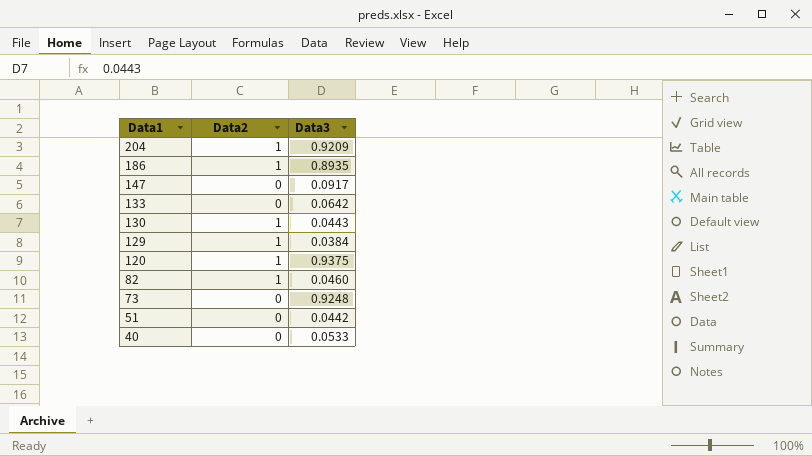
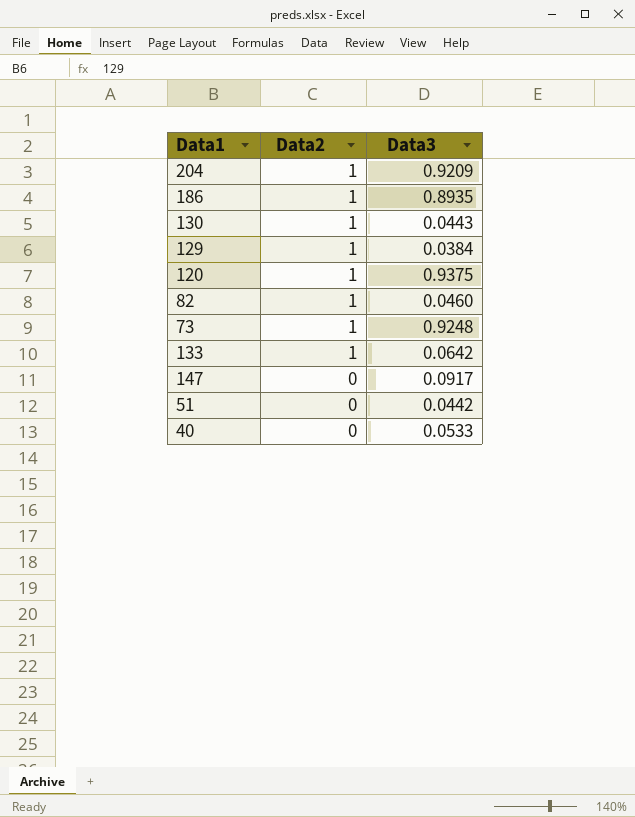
row order: Data1 descending -> Data2 descending
73 | Data2: 0 -> 1
133 | Data2: 0 -> 1

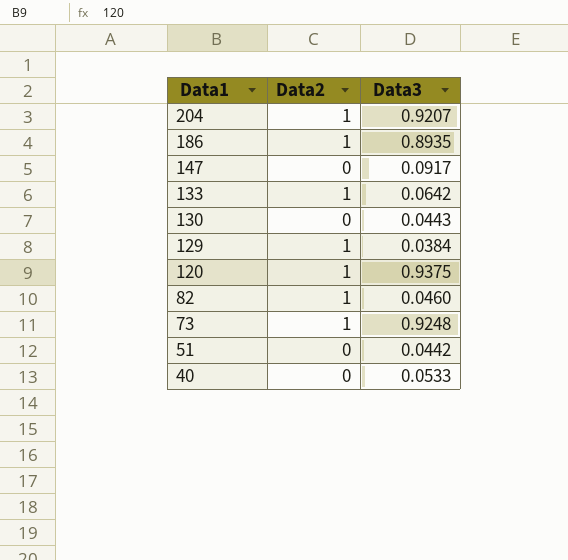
row order: Data2 descending -> Data1 descending
204 | Data3: 0.9209 -> 0.9207
130 | Data2: 1 -> 0

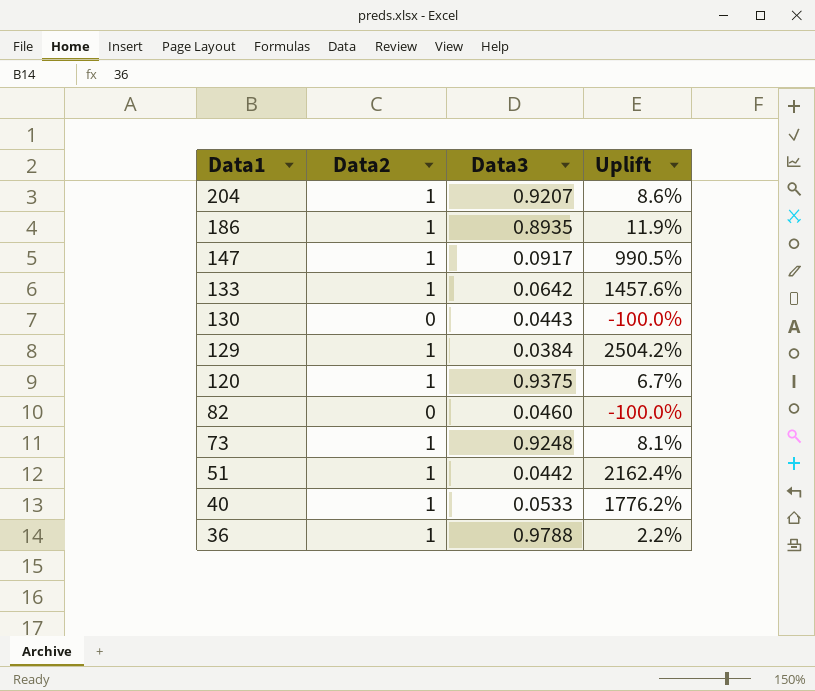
column Uplift | formula: none -> ([Data2] - [Data3]) / [Data3]
147 | Data2: 0 -> 1
82 | Data2: 1 -> 0
51 | Data2: 0 -> 1
40 | Data2: 0 -> 1
row 36: none -> 1 | 0.9788 | 2.2%

